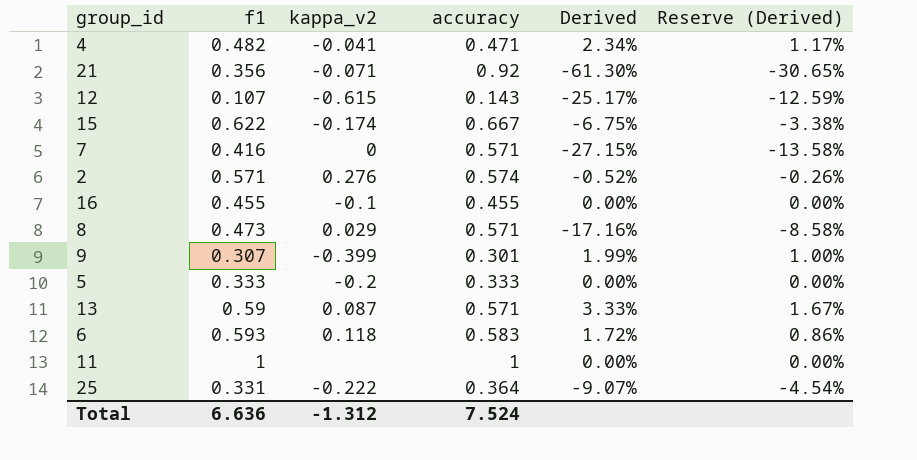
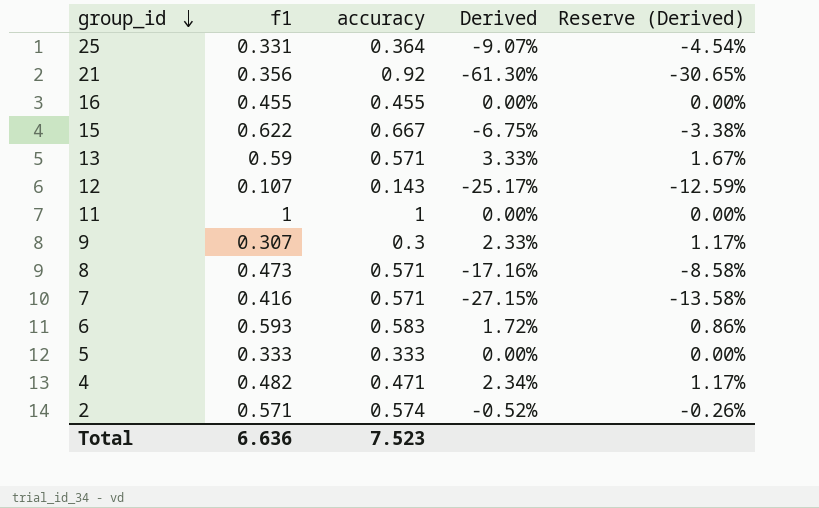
row order: none -> group_id descending
column kappa_v2 | position: 3 -> none
9 | accuracy: 0.301 -> 0.3
9 | Derived: 1.99% -> 2.33%
9 | Reserve (Derived): 1.00% -> 1.17%
Total | accuracy: 7.524 -> 7.523

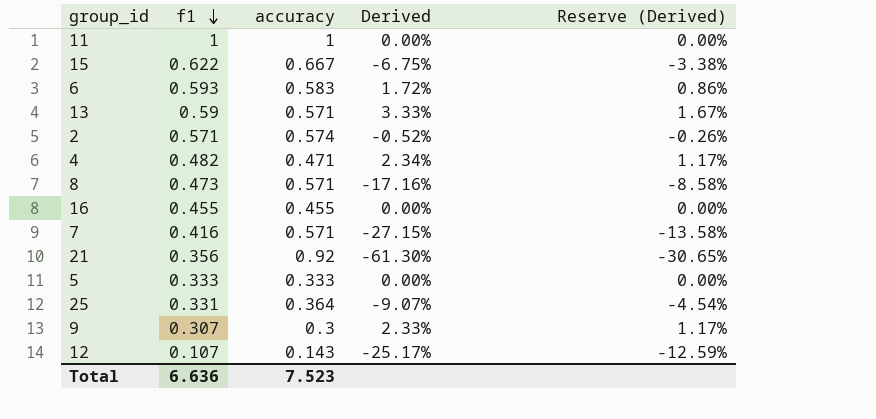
row order: group_id descending -> f1 descending

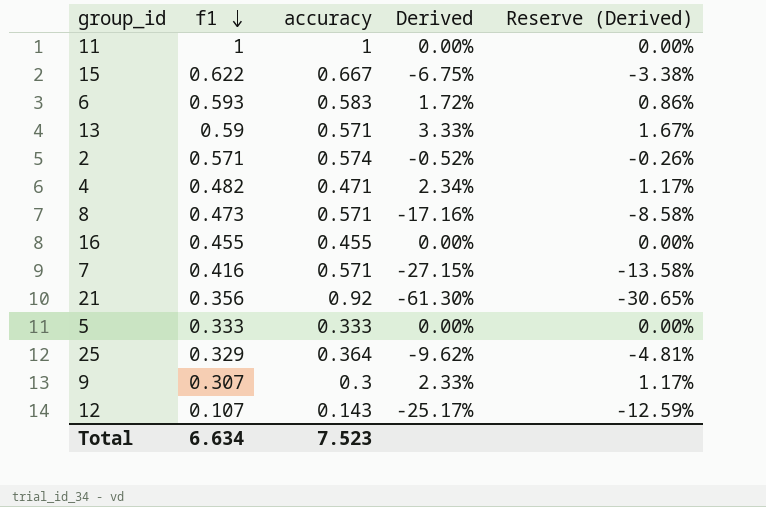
25 | f1: 0.331 -> 0.329
25 | Derived: -9.07% -> -9.62%
25 | Reserve (Derived): -4.54% -> -4.81%
Total | f1: 6.636 -> 6.634

